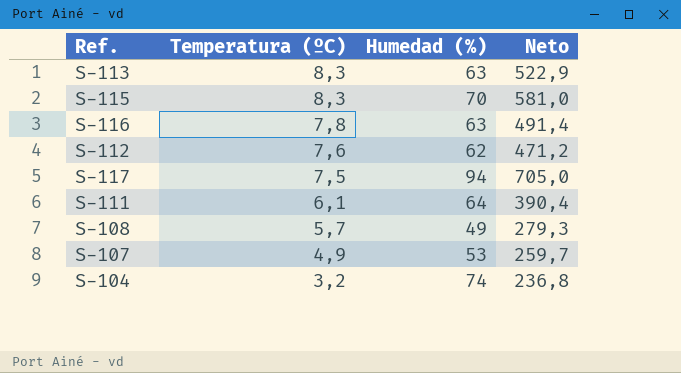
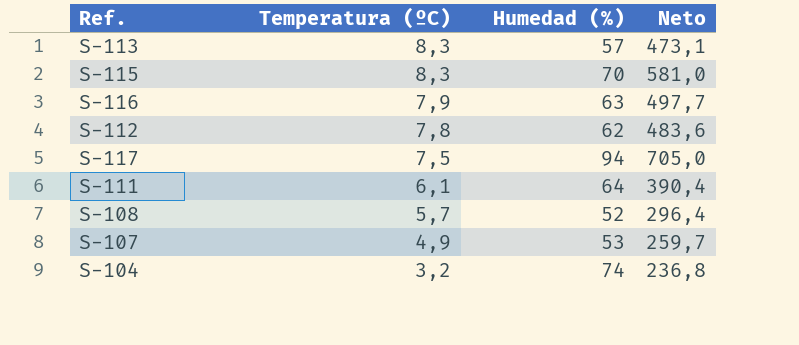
S-113 | Humedad (%): 63 -> 57
S-113 | Neto: 522,9 -> 473,1
S-116 | Temperatura (ºC): 7,8 -> 7,9
S-116 | Neto: 491,4 -> 497,7
S-112 | Temperatura (ºC): 7,6 -> 7,8
S-112 | Neto: 471,2 -> 483,6
S-108 | Humedad (%): 49 -> 52
S-108 | Neto: 279,3 -> 296,4

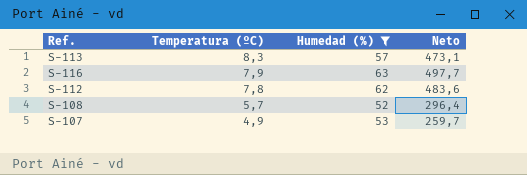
filter: none -> Humedad (%) <= 63

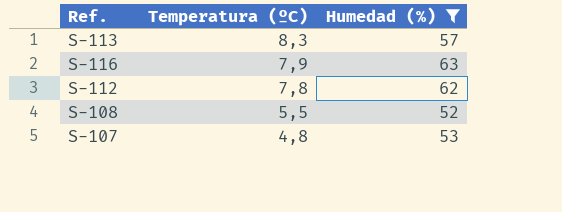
column Neto | formula: [Temperatura (ºC)] * [Humedad (%)] -> none
S-108 | Temperatura (ºC): 5,7 -> 5,5
S-107 | Temperatura (ºC): 4,9 -> 4,8

